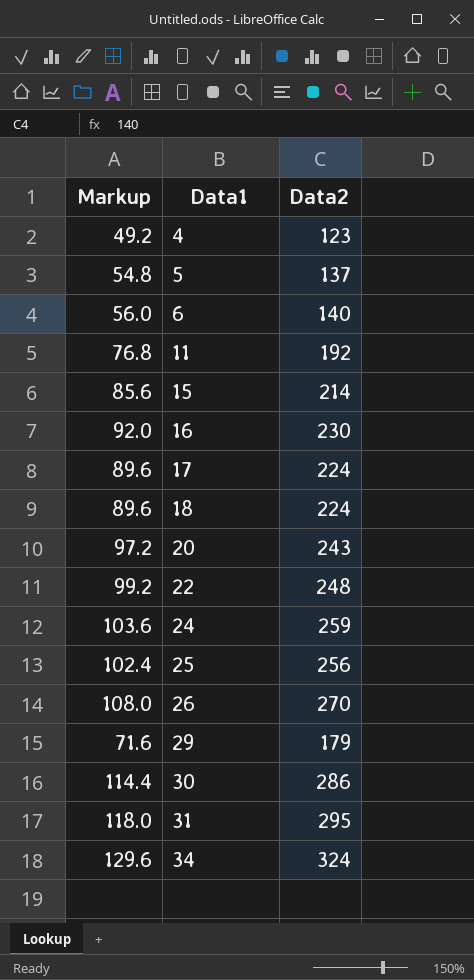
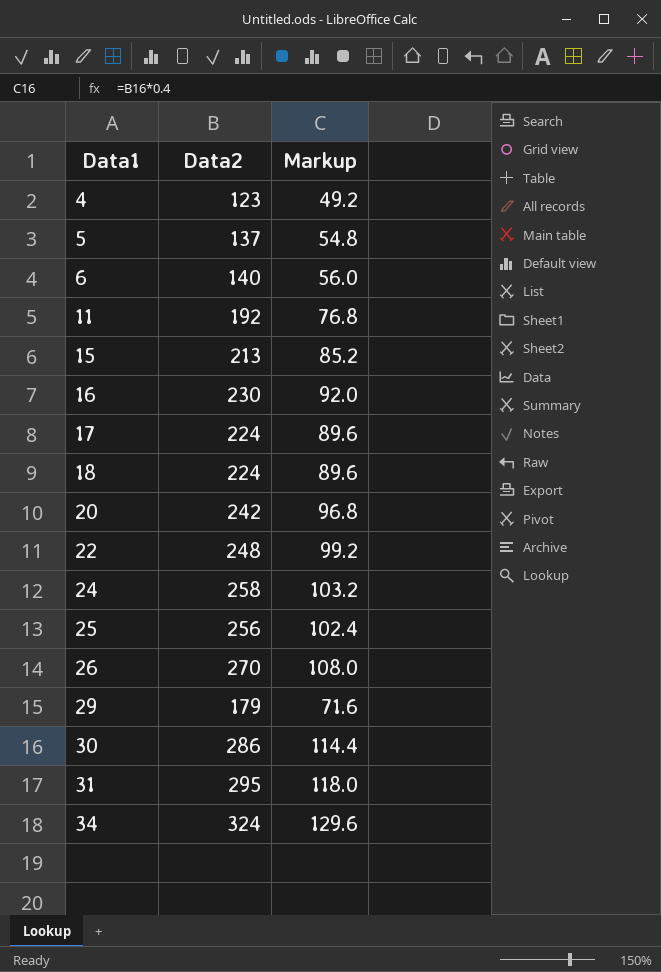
column Markup | position: 1 -> 3
15 | Data2: 214 -> 213
15 | Markup: 85.6 -> 85.2
20 | Data2: 243 -> 242
20 | Markup: 97.2 -> 96.8
24 | Data2: 259 -> 258
24 | Markup: 103.6 -> 103.2

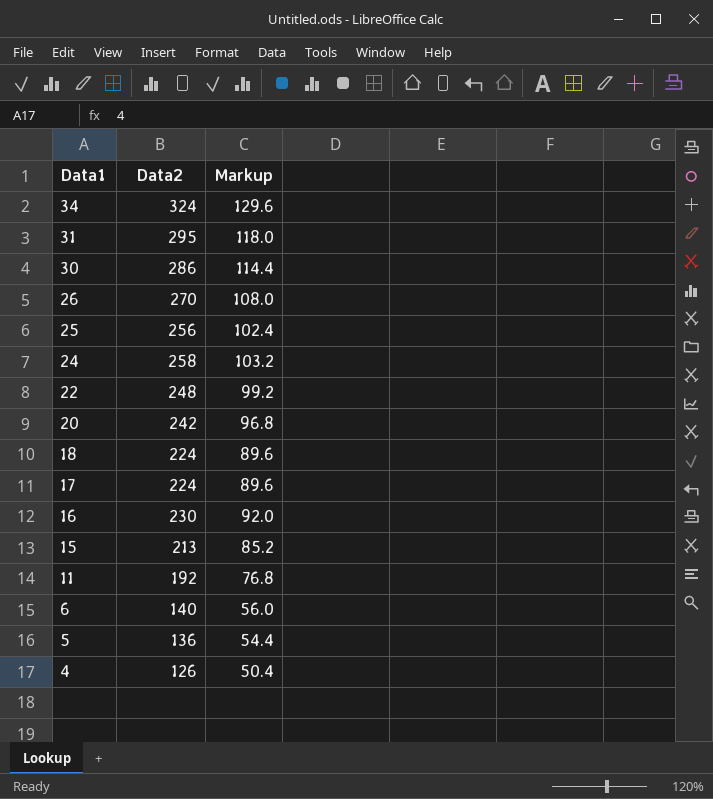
row order: Data1 ascending -> Data1 descending
row 29: 179 | 71.6 -> none
5 | Data2: 137 -> 136
5 | Markup: 54.8 -> 54.4
4 | Data2: 123 -> 126
4 | Markup: 49.2 -> 50.4

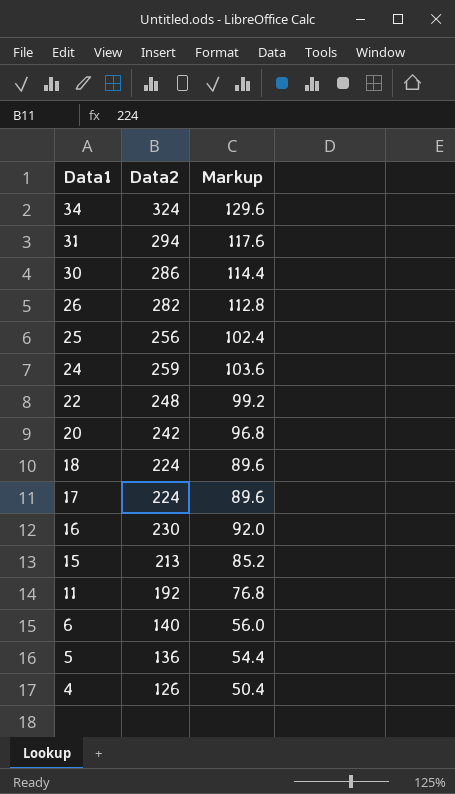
31 | Data2: 295 -> 294
31 | Markup: 118.0 -> 117.6
26 | Data2: 270 -> 282
26 | Markup: 108.0 -> 112.8
24 | Data2: 258 -> 259
24 | Markup: 103.2 -> 103.6

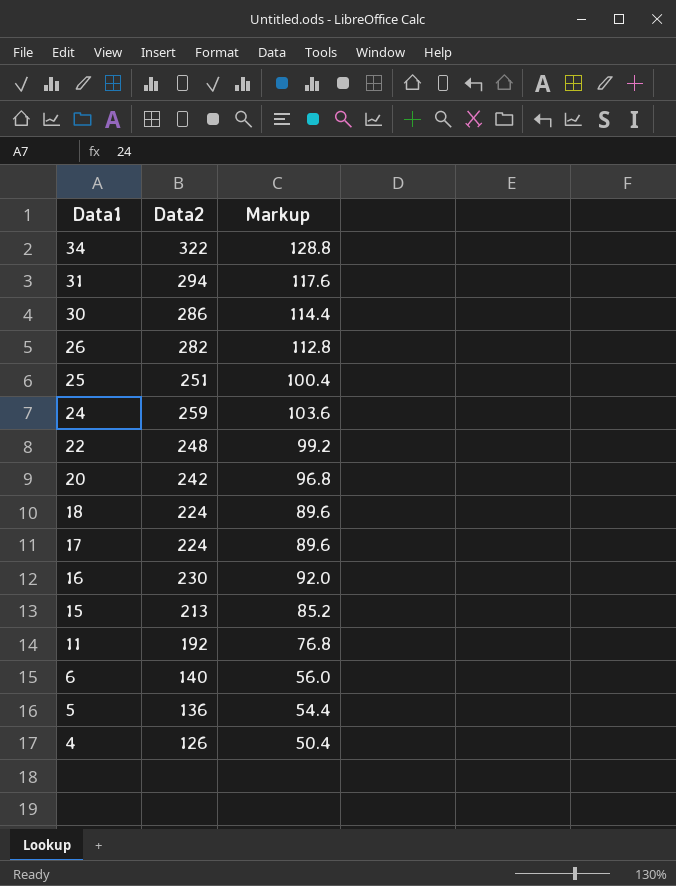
34 | Data2: 324 -> 322
34 | Markup: 129.6 -> 128.8
25 | Data2: 256 -> 251
25 | Markup: 102.4 -> 100.4

